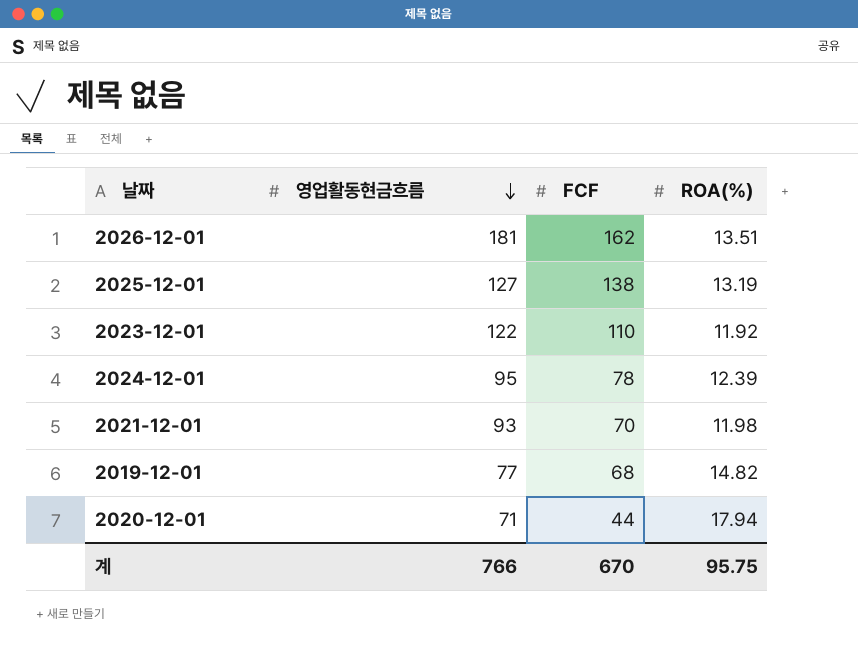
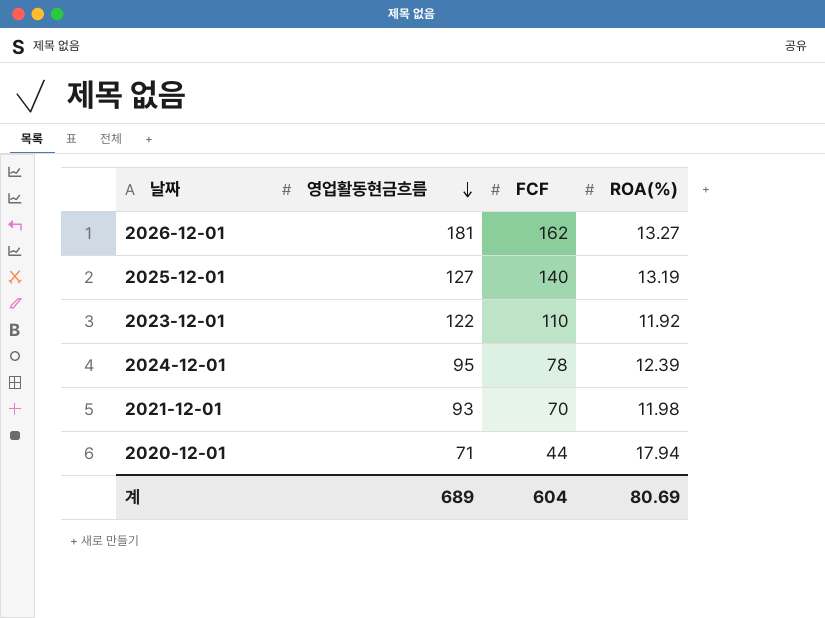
row 2019-12-01: 77 | 68 | 14.82 -> none
2026-12-01 | ROA(%): 13.51 -> 13.27
2025-12-01 | FCF: 138 -> 140
계 | 영업활동현금흐름: 766 -> 689
계 | FCF: 670 -> 604
계 | ROA(%): 95.75 -> 80.69

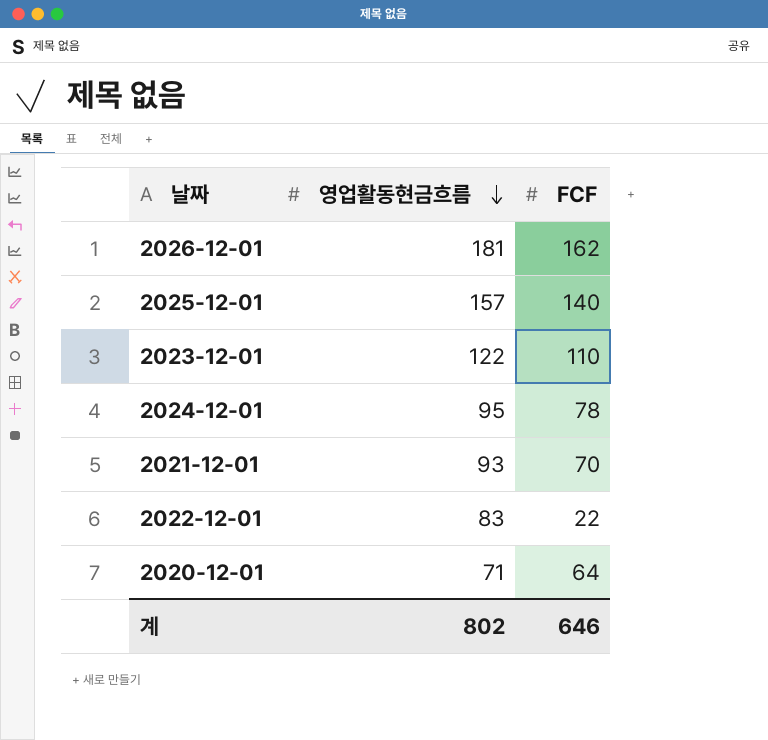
column ROA(%) | position: 4 -> none
2025-12-01 | 영업활동현금흐름: 127 -> 157
row 2022-12-01: none -> 83 | 22
2020-12-01 | FCF: 44 -> 64
계 | 영업활동현금흐름: 689 -> 802
계 | FCF: 604 -> 646

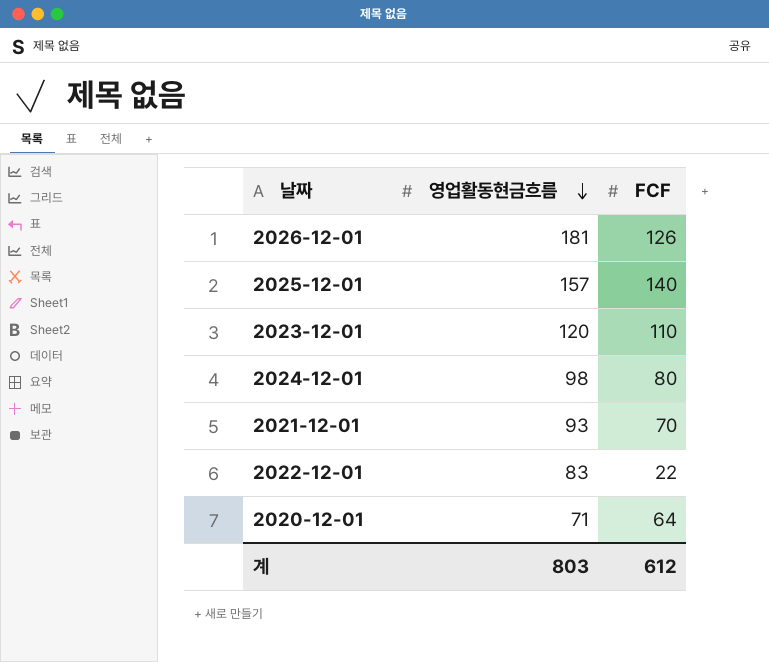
2026-12-01 | FCF: 162 -> 126
2023-12-01 | 영업활동현금흐름: 122 -> 120
2024-12-01 | 영업활동현금흐름: 95 -> 98
2024-12-01 | FCF: 78 -> 80
계 | 영업활동현금흐름: 802 -> 803
계 | FCF: 646 -> 612

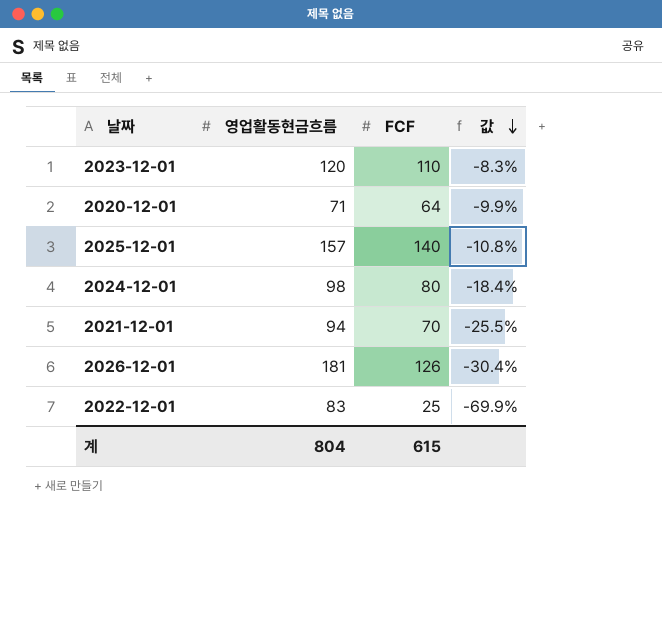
row order: 영업활동현금흐름 descending -> 값 descending
column 값 | formula: none -> ([FCF] - [영업활동현금흐름]) / [영업활동현금흐름]
2021-12-01 | 영업활동현금흐름: 93 -> 94
2022-12-01 | FCF: 22 -> 25
계 | 영업활동현금흐름: 803 -> 804
계 | FCF: 612 -> 615

